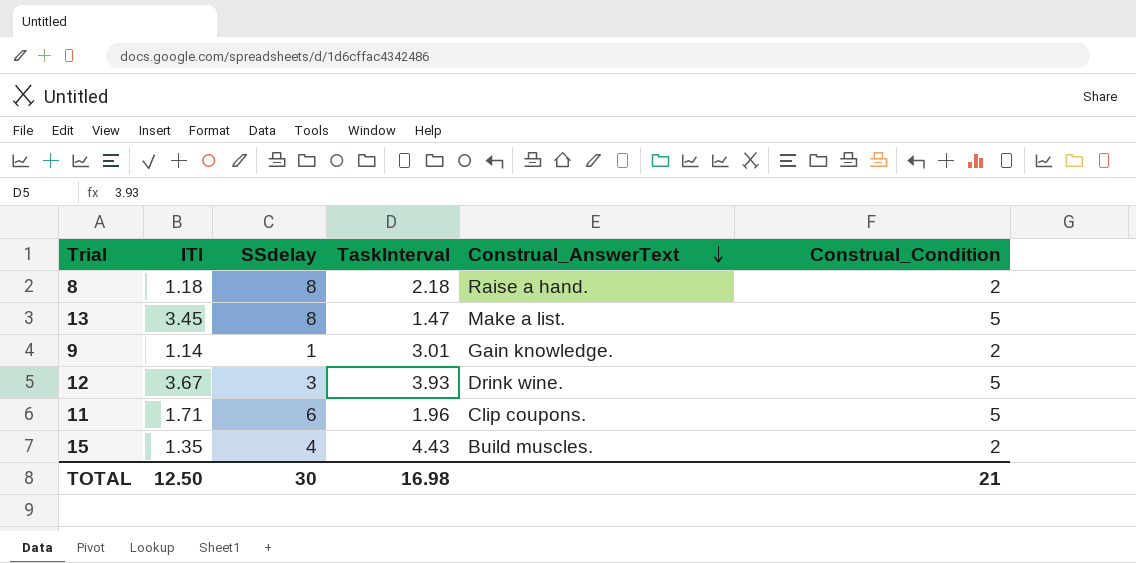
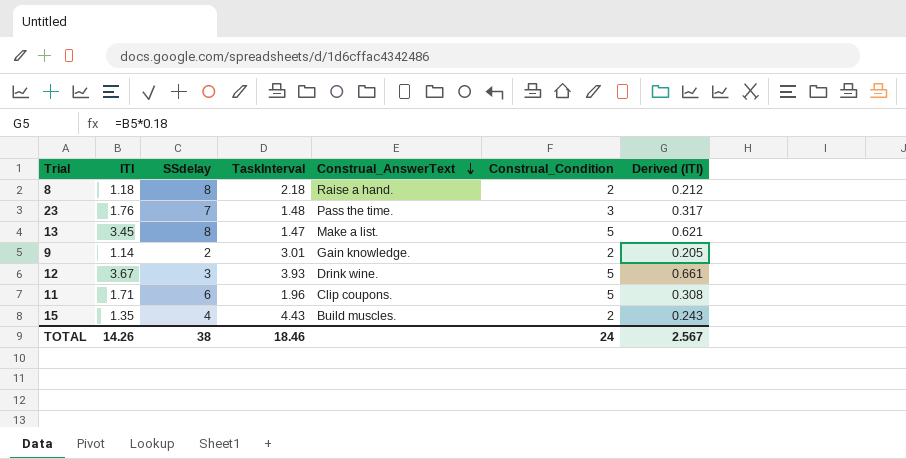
column Derived (ITI) | formula: none -> [ITI] * 0.18
row 23: none -> 1.76 | 7 | 1.48 | Pass the time. | 3 | 0.317
9 | SSdelay: 1 -> 2
TOTAL | ITI: 12.50 -> 14.26
TOTAL | SSdelay: 30 -> 38
TOTAL | TaskInterval: 16.98 -> 18.46
TOTAL | Construal_Condition: 21 -> 24

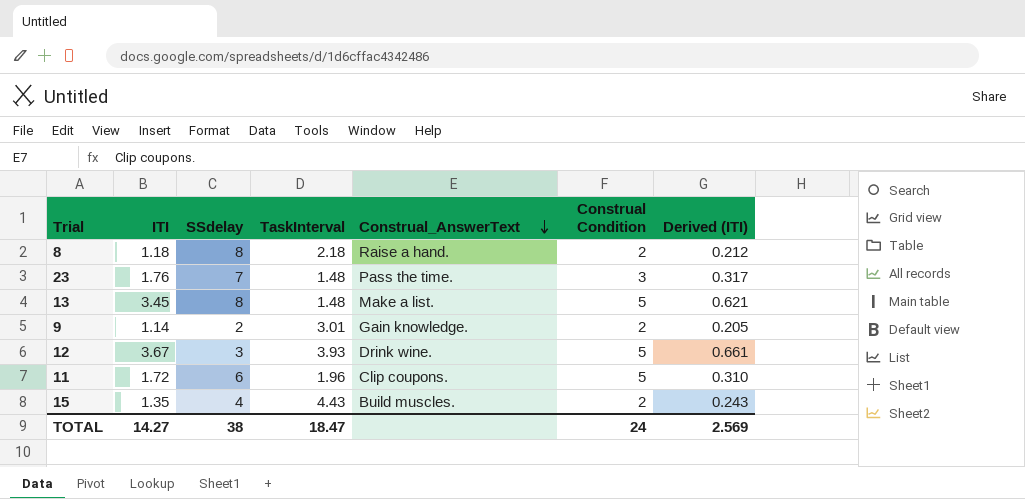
column name: Construal_Condition -> Construal Condition
13 | TaskInterval: 1.47 -> 1.48
11 | ITI: 1.71 -> 1.72
11 | Derived (ITI): 0.308 -> 0.310
TOTAL | ITI: 14.26 -> 14.27
TOTAL | TaskInterval: 18.46 -> 18.47
TOTAL | Derived (ITI): 2.567 -> 2.569

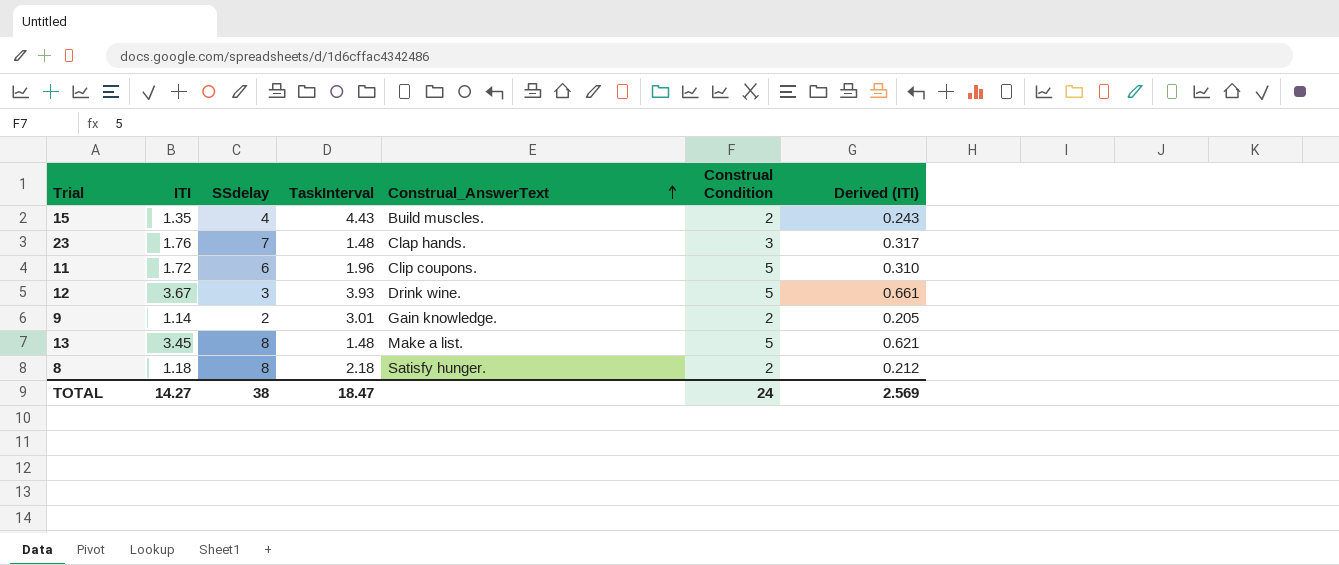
row order: Construal_AnswerText descending -> Construal_AnswerText ascending
23 | Construal_AnswerText: Pass the time. -> Clap hands.
8 | Construal_AnswerText: Raise a hand. -> Satisfy hunger.

